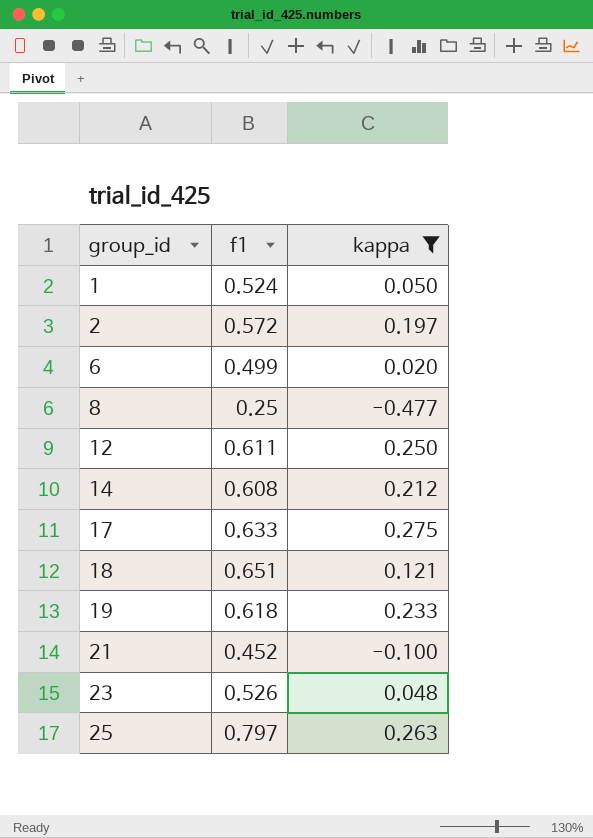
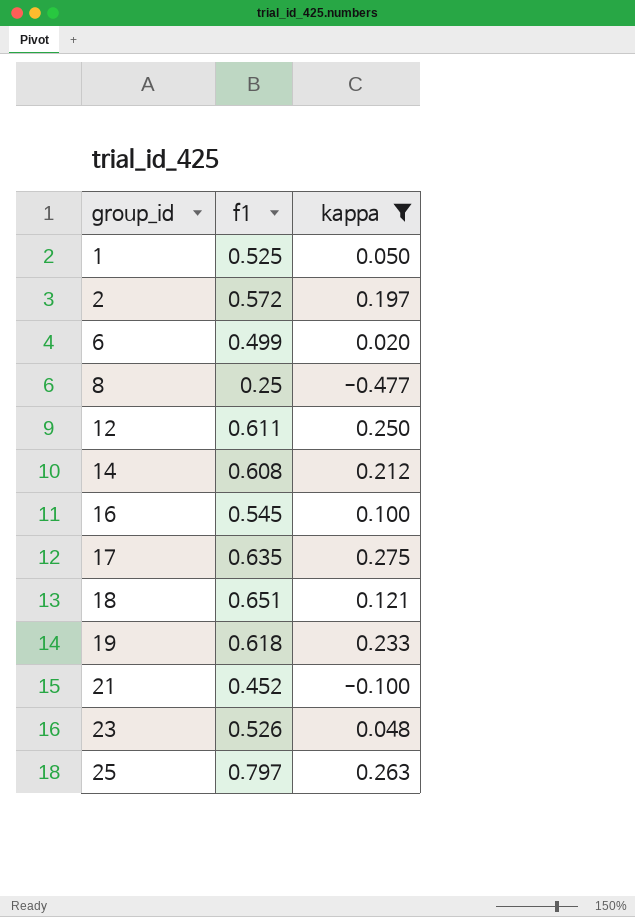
1 | f1: 0.524 -> 0.525
row 16: none -> 0.545 | 0.100
17 | f1: 0.633 -> 0.635

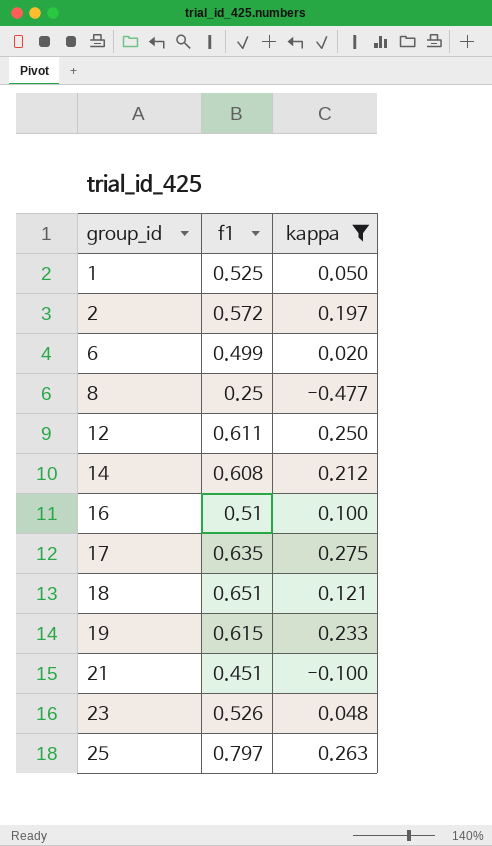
16 | f1: 0.545 -> 0.51
19 | f1: 0.618 -> 0.615
21 | f1: 0.452 -> 0.451

